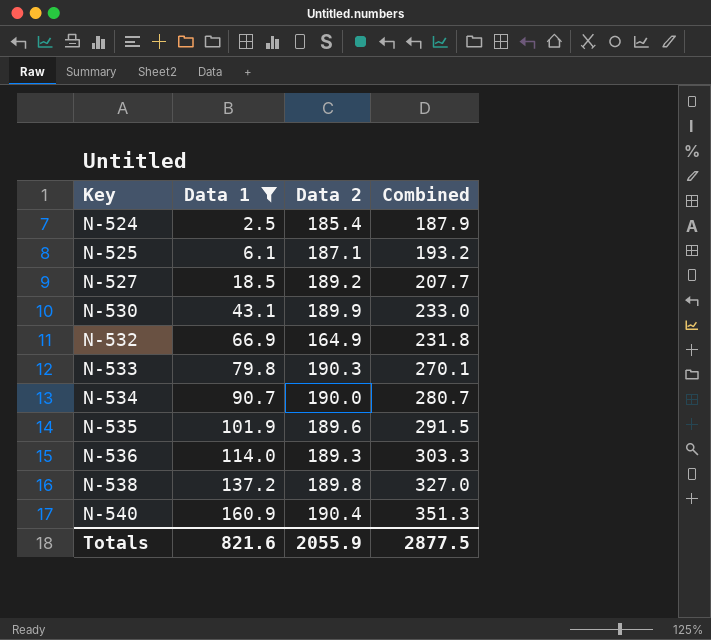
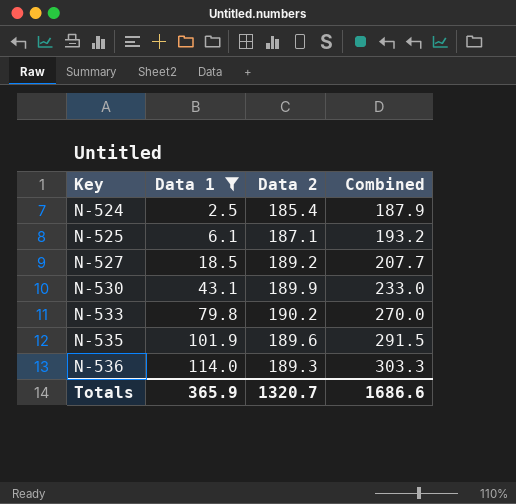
row N-532: 66.9 | 164.9 | 231.8 -> none
row N-534: 90.7 | 190.0 | 280.7 -> none
row N-538: 137.2 | 189.8 | 327.0 -> none
row N-540: 160.9 | 190.4 | 351.3 -> none
N-533 | Data 2: 190.3 -> 190.2
N-533 | Combined: 270.1 -> 270.0
Totals | Data 1: 821.6 -> 365.9
Totals | Data 2: 2055.9 -> 1320.7
Totals | Combined: 2877.5 -> 1686.6

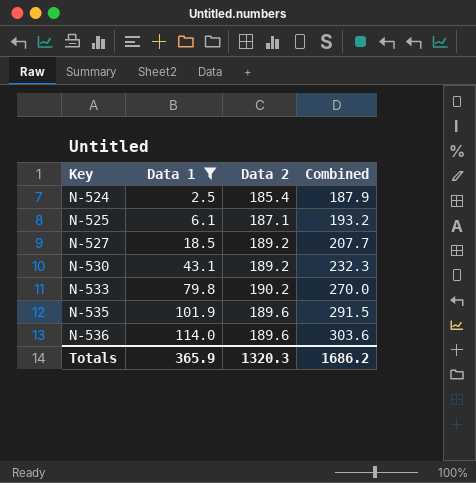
N-530 | Data 2: 189.9 -> 189.2
N-530 | Combined: 233.0 -> 232.3
N-536 | Data 2: 189.3 -> 189.6
N-536 | Combined: 303.3 -> 303.6
Totals | Data 2: 1320.7 -> 1320.3
Totals | Combined: 1686.6 -> 1686.2

